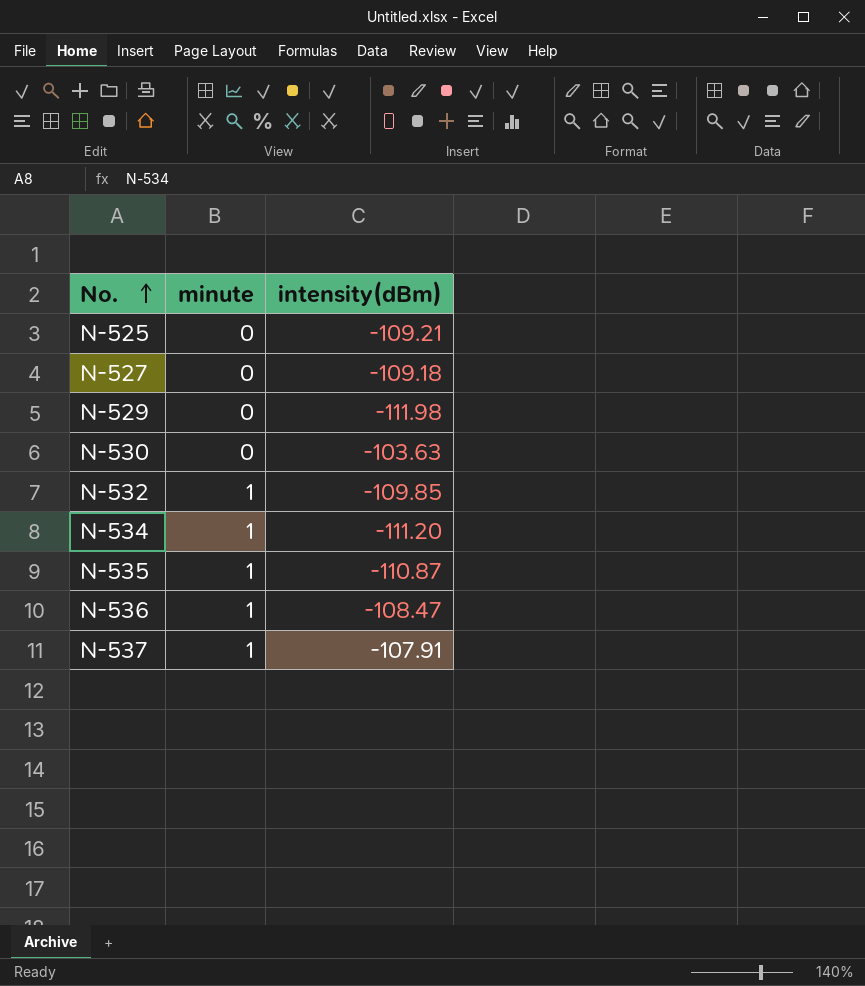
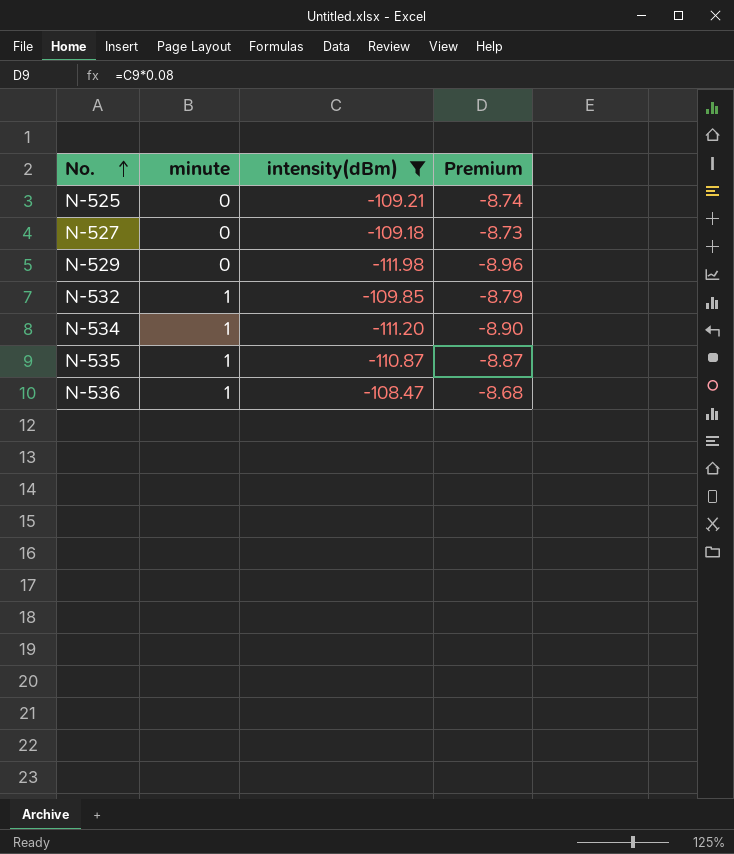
filter: none -> intensity(dBm) <= -108.47
column Premium | formula: none -> [intensity(dBm)] * 0.08

